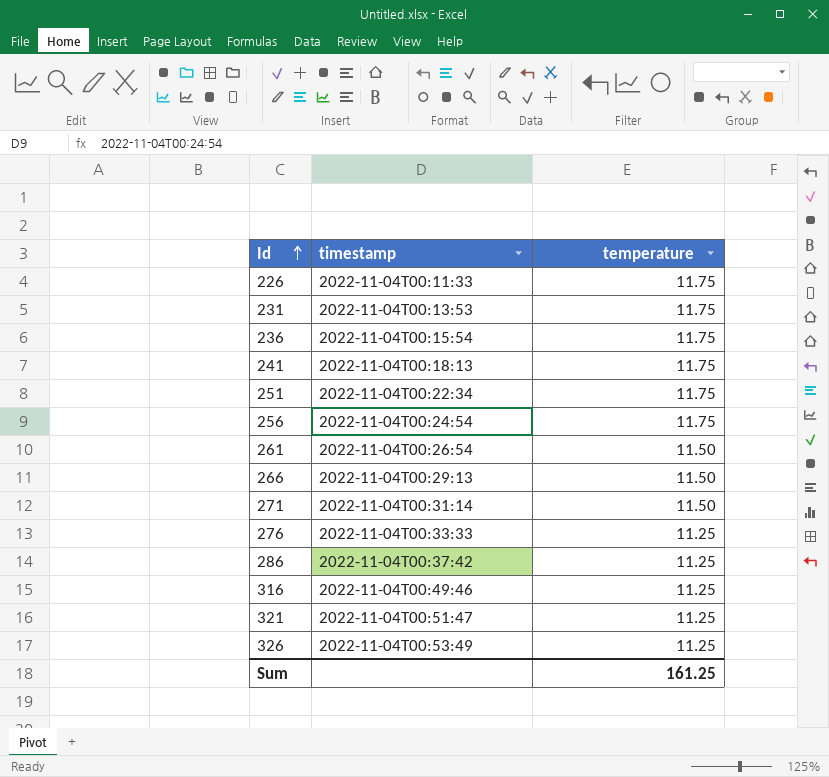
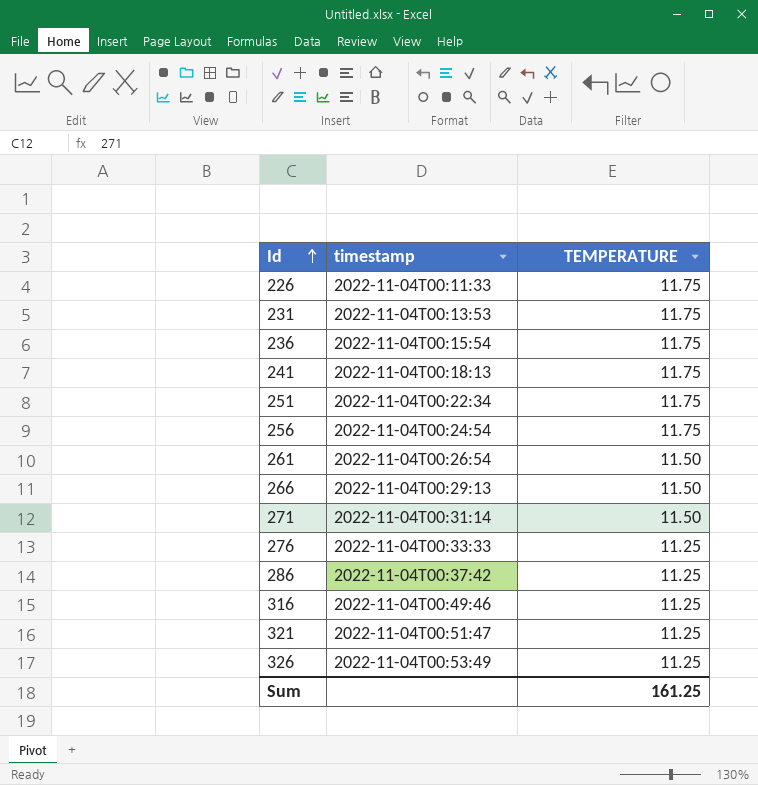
column name: temperature -> TEMPERATURE

